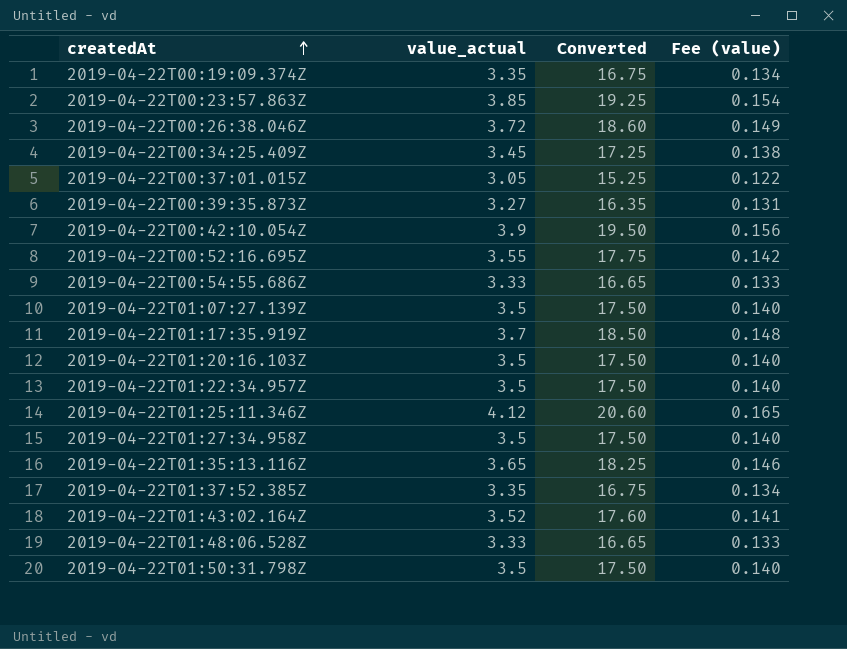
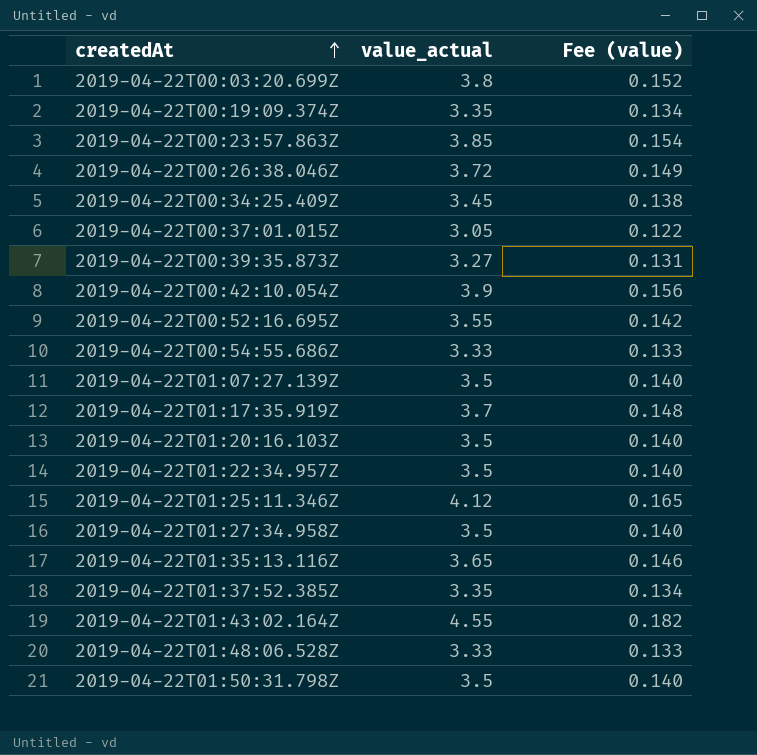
column Converted | formula: [value_actual] * 5 -> none
row 2019-04-22T00:03:20.699Z: none -> 3.8 | 0.152
2019-04-22T01:43:02.164Z | value_actual: 3.52 -> 4.55
2019-04-22T01:43:02.164Z | Fee (value): 0.141 -> 0.182

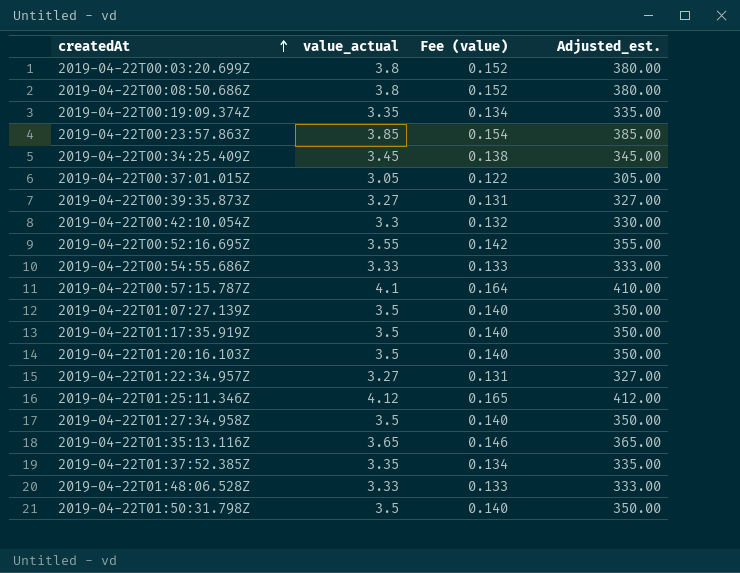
column Adjusted_est. | formula: none -> [value_actual] * 100
row 2019-04-22T00:26:38.046Z: 3.72 | 0.149 -> none
row 2019-04-22T01:43:02.164Z: 4.55 | 0.182 -> none
row 2019-04-22T00:08:50.686Z: none -> 3.8 | 0.152 | 380.00
2019-04-22T00:42:10.054Z | value_actual: 3.9 -> 3.3
2019-04-22T00:42:10.054Z | Fee (value): 0.156 -> 0.132
row 2019-04-22T00:57:15.787Z: none -> 4.1 | 0.164 | 410.00
2019-04-22T01:17:35.919Z | value_actual: 3.7 -> 3.5
2019-04-22T01:17:35.919Z | Fee (value): 0.148 -> 0.140
2019-04-22T01:22:34.957Z | value_actual: 3.5 -> 3.27
2019-04-22T01:22:34.957Z | Fee (value): 0.140 -> 0.131

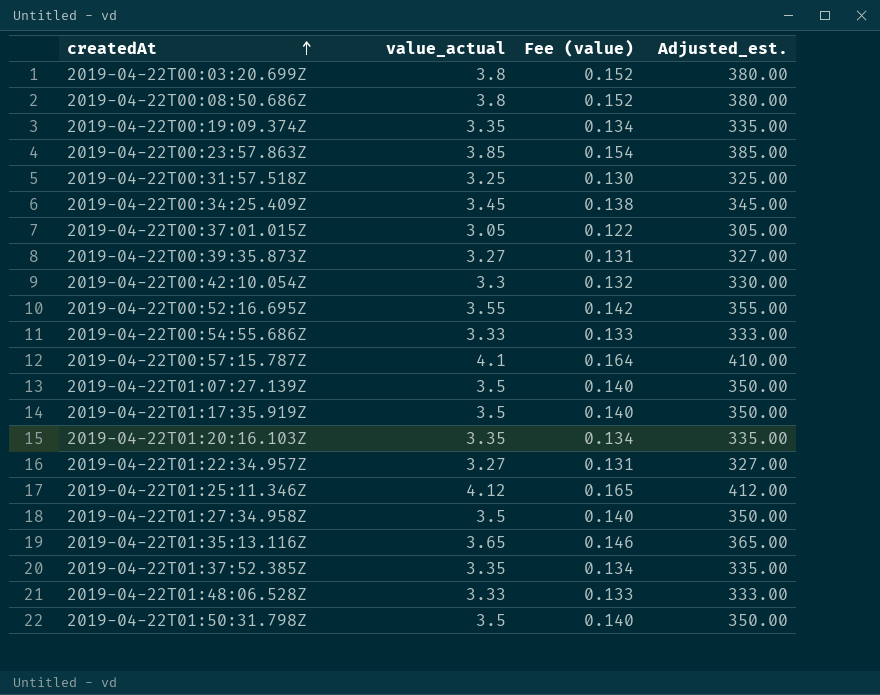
row 2019-04-22T00:31:57.518Z: none -> 3.25 | 0.130 | 325.00
2019-04-22T01:20:16.103Z | value_actual: 3.5 -> 3.35
2019-04-22T01:20:16.103Z | Fee (value): 0.140 -> 0.134
2019-04-22T01:20:16.103Z | Adjusted_est.: 350.00 -> 335.00

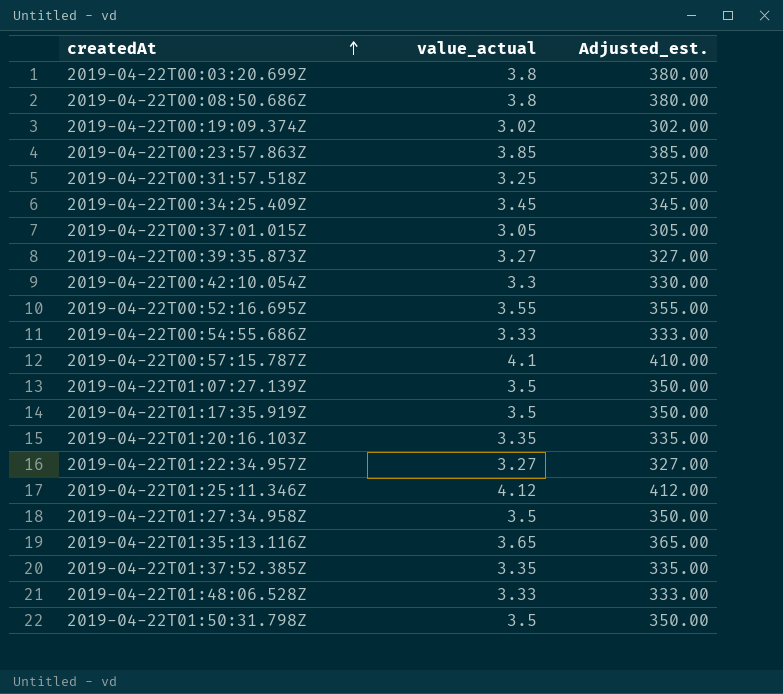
column Fee (value) | formula: [value_actual] * 0.04 -> none
2019-04-22T00:19:09.374Z | value_actual: 3.35 -> 3.02
2019-04-22T00:19:09.374Z | Adjusted_est.: 335.00 -> 302.00

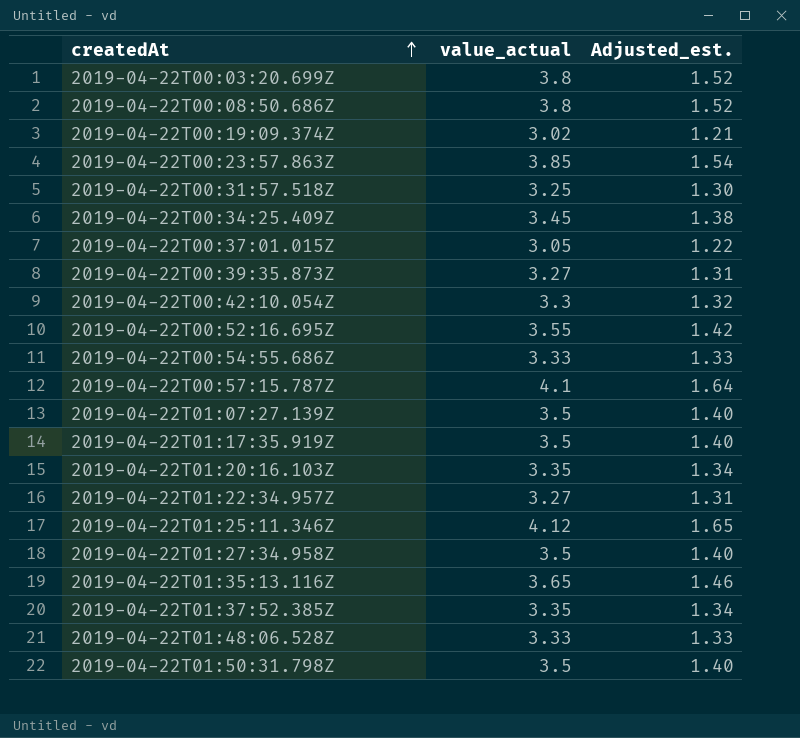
column Adjusted_est. | formula: [value_actual] * 100 -> [value_actual] * 0.4

